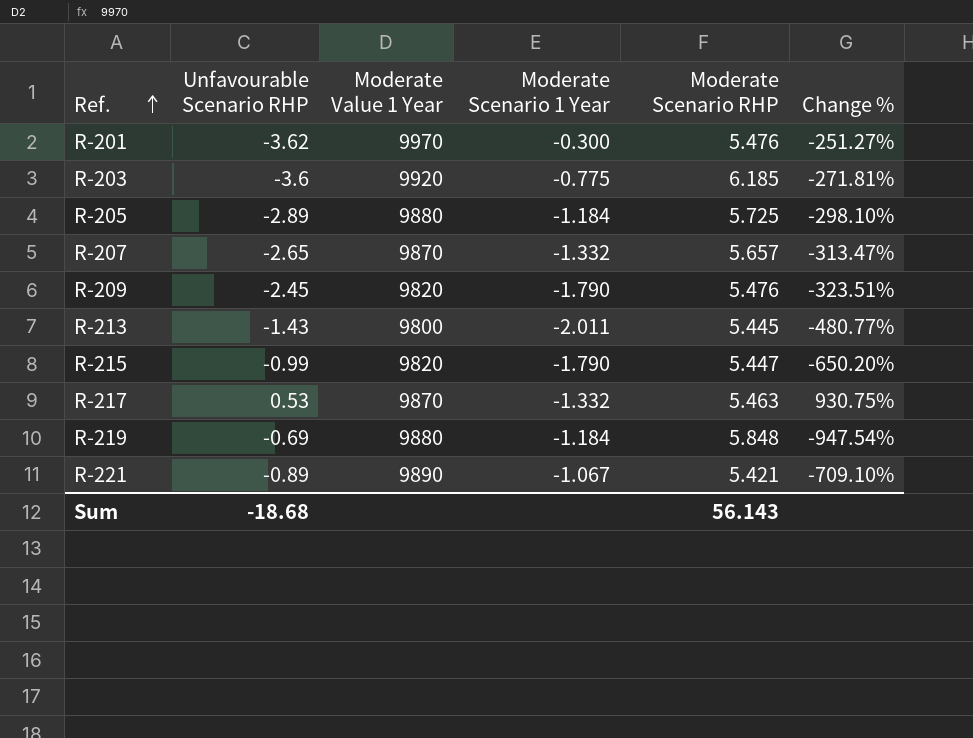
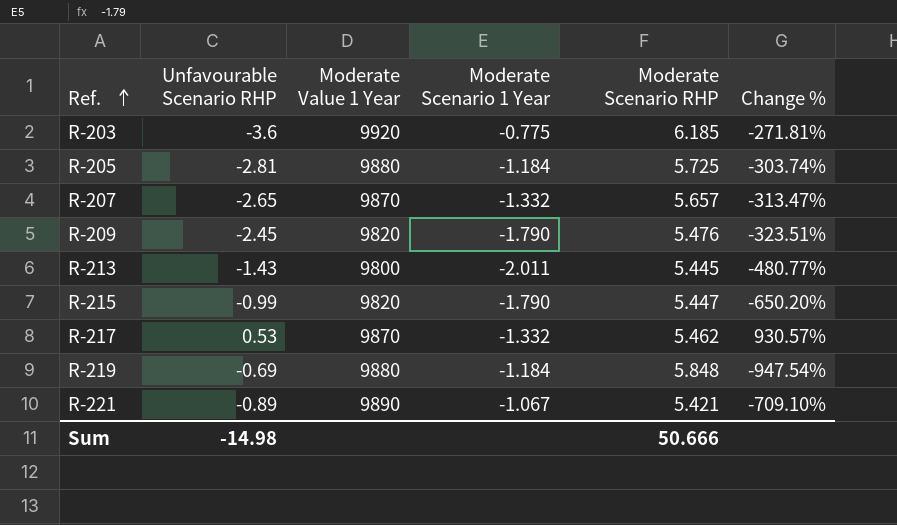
row R-201: -3.62 | 9970 | -0.300 | 5.476 | -251.27% -> none
R-205 | Unfavourable Scenario RHP: -2.89 -> -2.81
R-205 | Change %: -298.10% -> -303.74%
R-217 | Moderate Scenario RHP: 5.463 -> 5.462
R-217 | Change %: 930.75% -> 930.57%
Sum | Unfavourable Scenario RHP: -18.68 -> -14.98
Sum | Moderate Scenario RHP: 56.143 -> 50.666

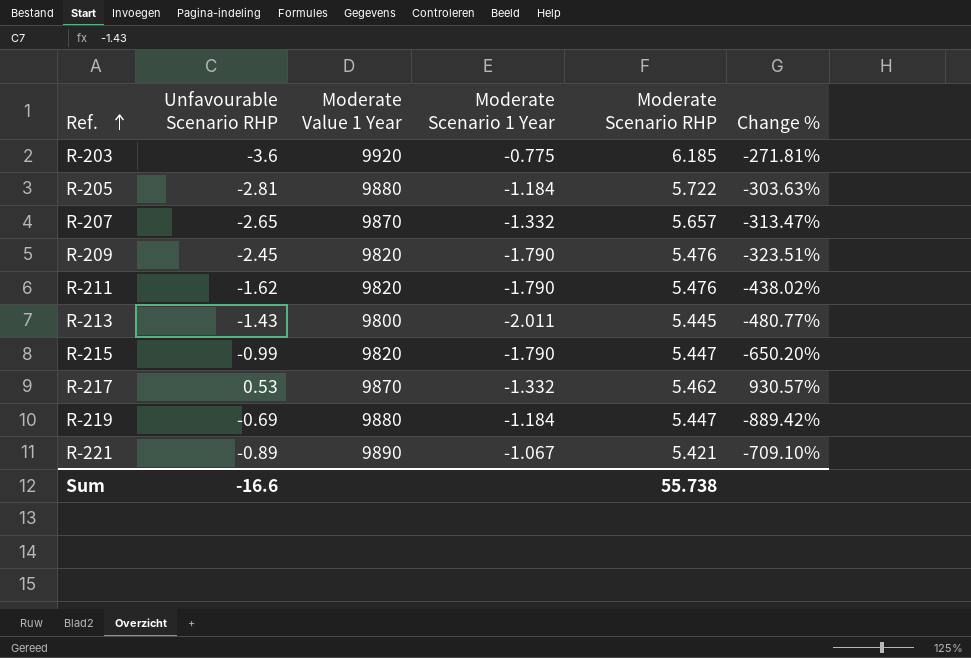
R-205 | Moderate Scenario RHP: 5.725 -> 5.722
R-205 | Change %: -303.74% -> -303.63%
row R-211: none -> -1.62 | 9820 | -1.790 | 5.476 | -438.02%
R-219 | Moderate Scenario RHP: 5.848 -> 5.447
R-219 | Change %: -947.54% -> -889.42%
Sum | Unfavourable Scenario RHP: -14.98 -> -16.6
Sum | Moderate Scenario RHP: 50.666 -> 55.738

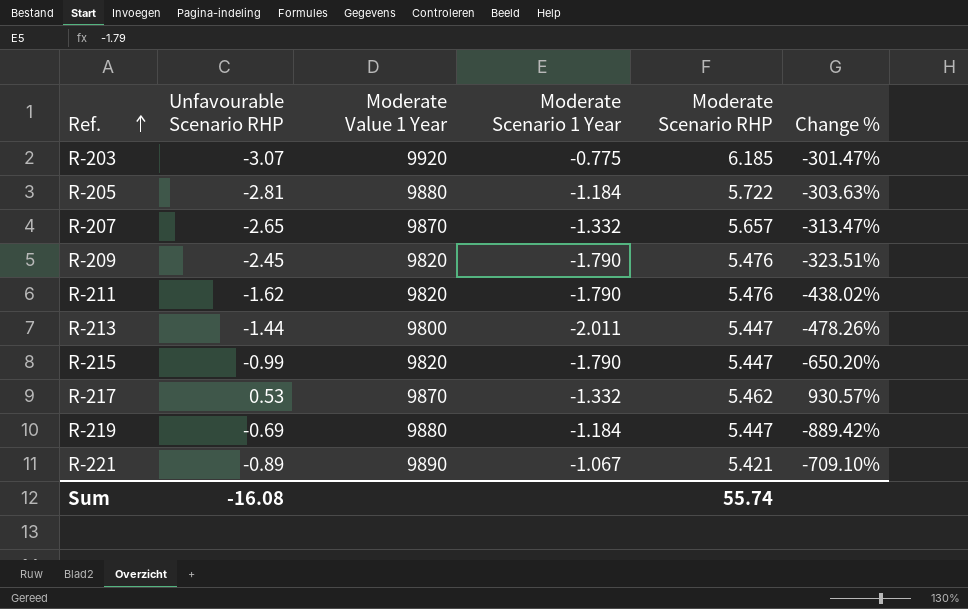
R-203 | Unfavourable Scenario RHP: -3.6 -> -3.07
R-203 | Change %: -271.81% -> -301.47%
R-213 | Unfavourable Scenario RHP: -1.43 -> -1.44
R-213 | Moderate Scenario RHP: 5.445 -> 5.447
R-213 | Change %: -480.77% -> -478.26%
Sum | Unfavourable Scenario RHP: -16.6 -> -16.08
Sum | Moderate Scenario RHP: 55.738 -> 55.74

